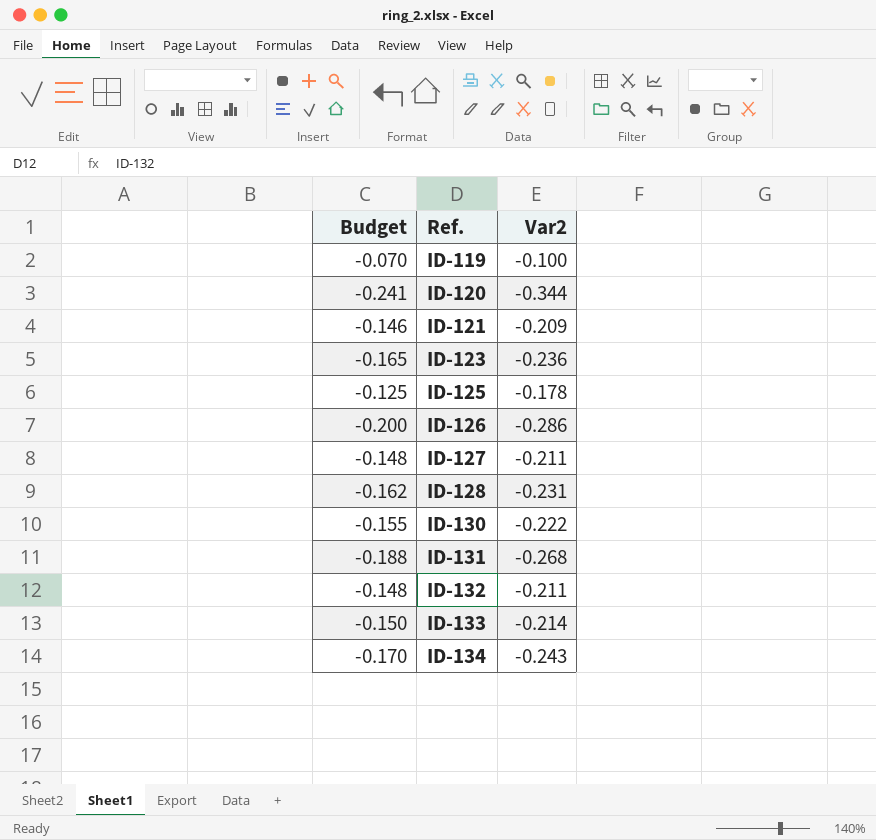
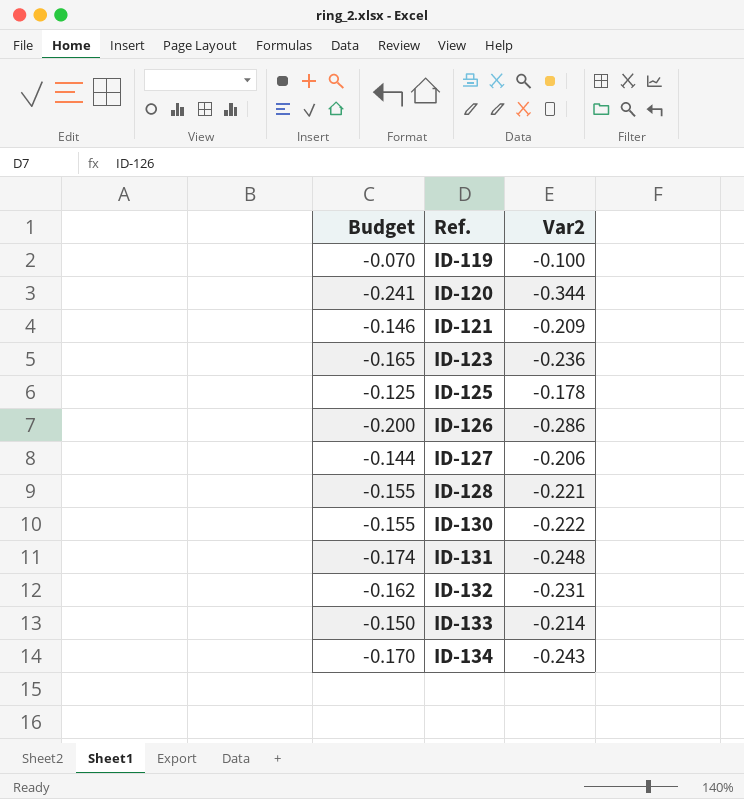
ID-127 | Budget: -0.148 -> -0.144
ID-127 | Var2: -0.211 -> -0.206
ID-128 | Budget: -0.162 -> -0.155
ID-128 | Var2: -0.231 -> -0.221
ID-131 | Budget: -0.188 -> -0.174
ID-131 | Var2: -0.268 -> -0.248
ID-132 | Budget: -0.148 -> -0.162
ID-132 | Var2: -0.211 -> -0.231

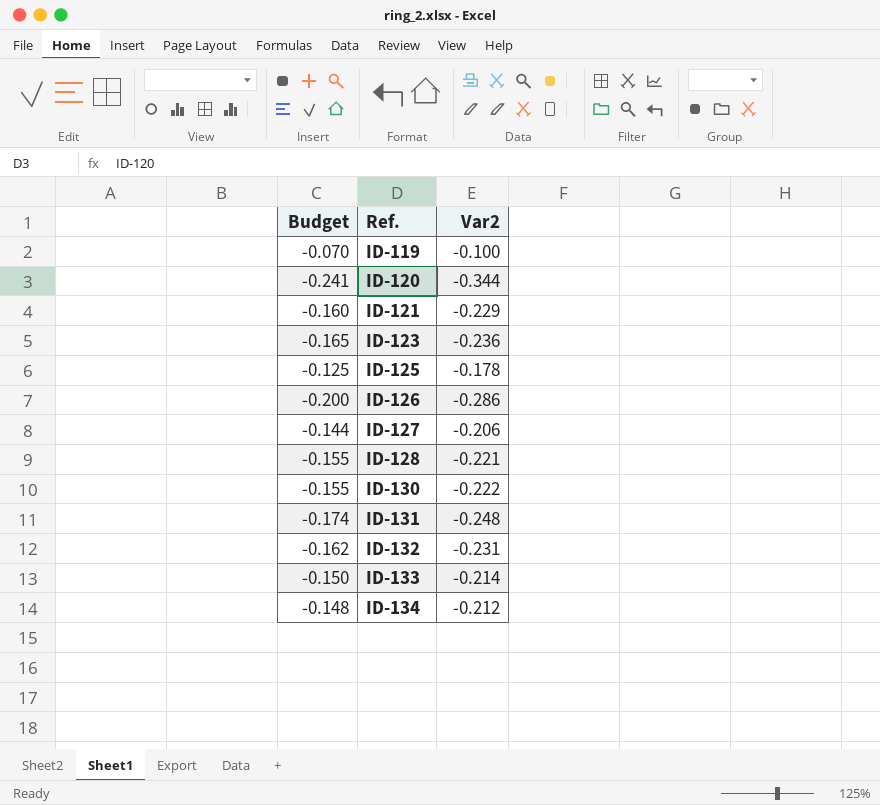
ID-121 | Budget: -0.146 -> -0.160
ID-121 | Var2: -0.209 -> -0.229
ID-134 | Budget: -0.170 -> -0.148
ID-134 | Var2: -0.243 -> -0.212

